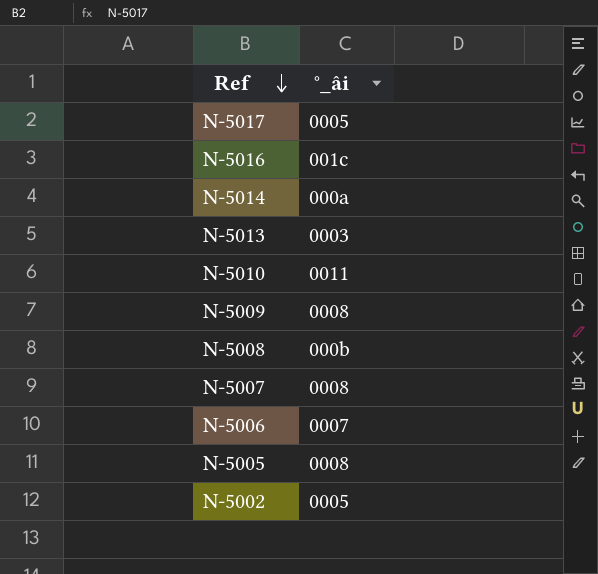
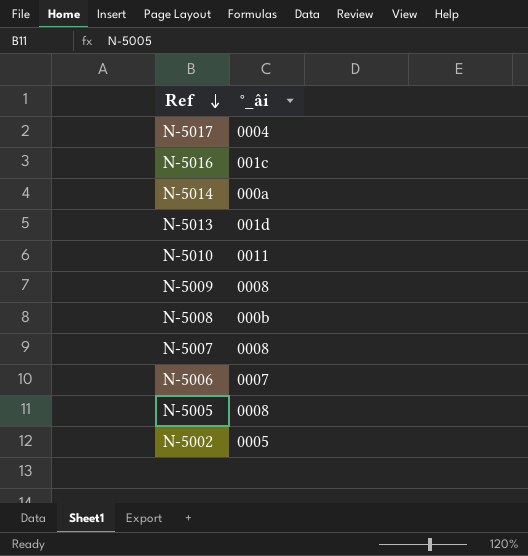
N-5017 | °_âi: 0005 -> 0004
N-5013 | °_âi: 0003 -> 001d

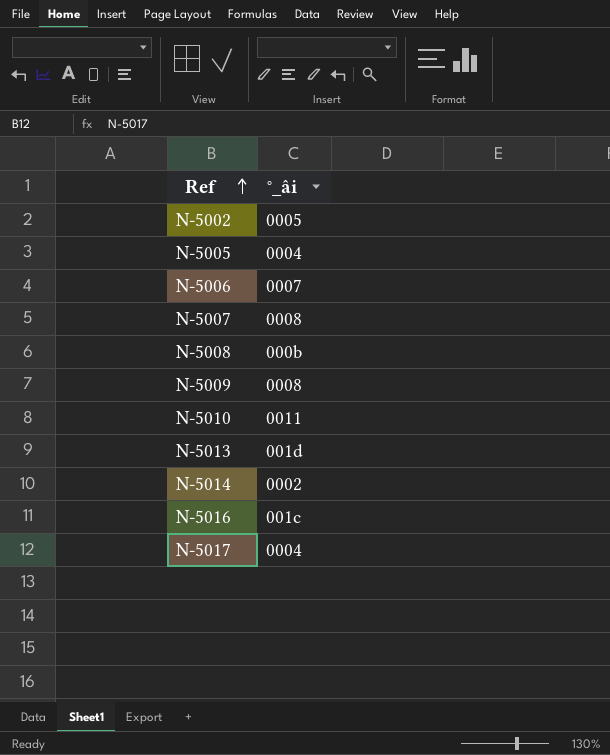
row order: Ref descending -> Ref ascending
N-5005 | °_âi: 0008 -> 0004
N-5014 | °_âi: 000a -> 0002

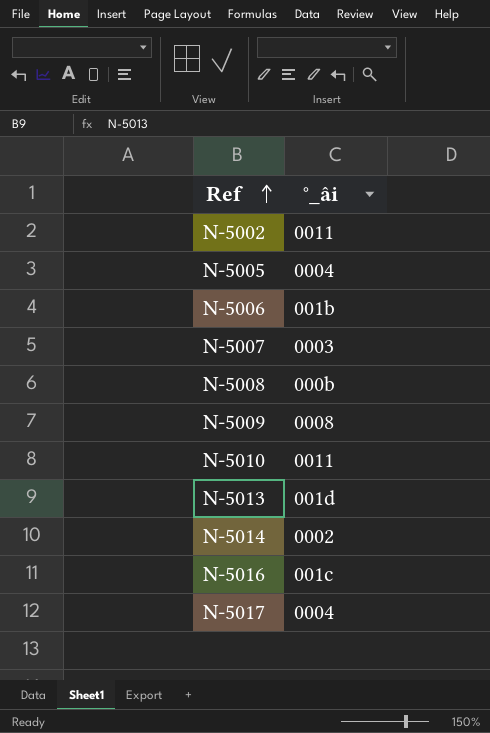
N-5002 | °_âi: 0005 -> 0011
N-5006 | °_âi: 0007 -> 001b
N-5007 | °_âi: 0008 -> 0003

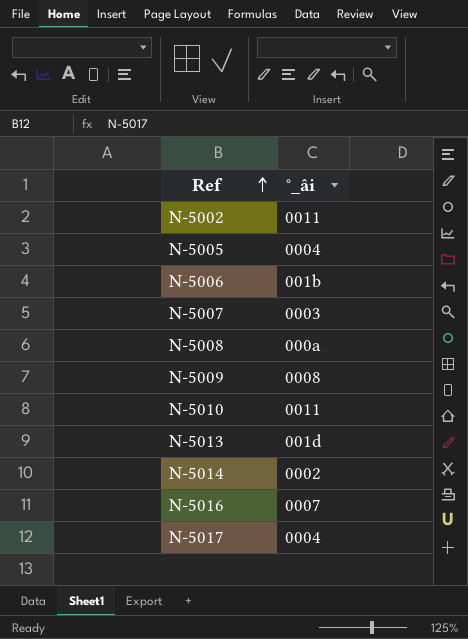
N-5008 | °_âi: 000b -> 000a
N-5016 | °_âi: 001c -> 0007

